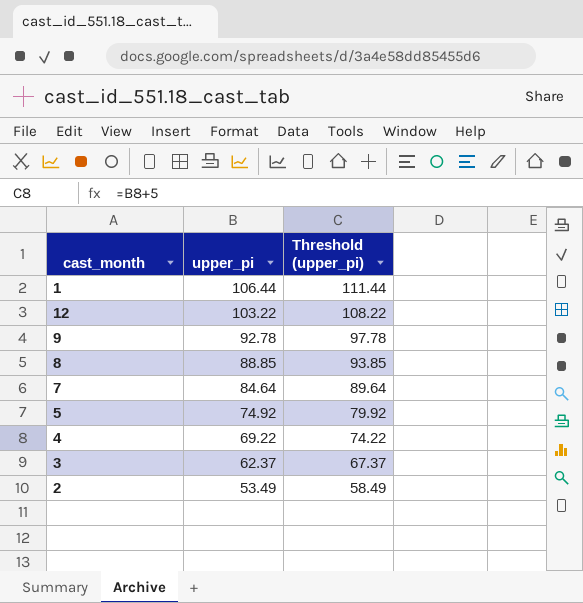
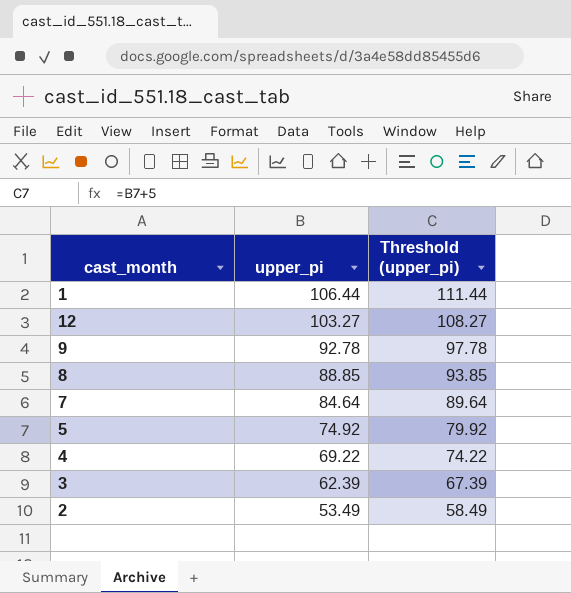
12 | upper_pi: 103.22 -> 103.27
12 | Threshold (upper_pi): 108.22 -> 108.27
3 | upper_pi: 62.37 -> 62.39
3 | Threshold (upper_pi): 67.37 -> 67.39

